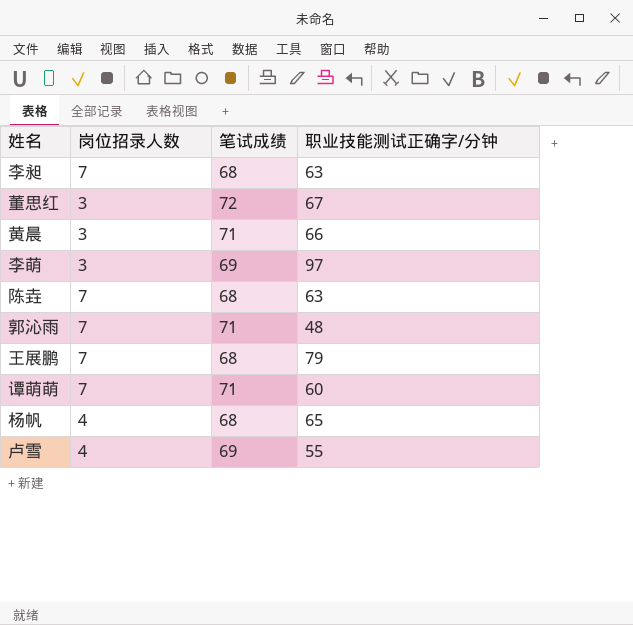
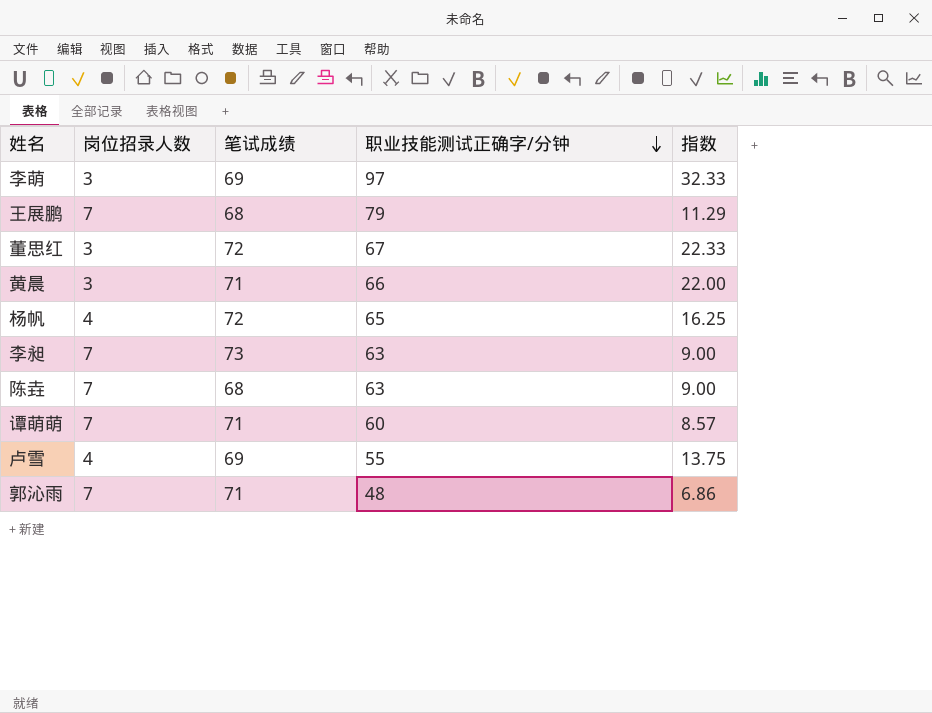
row order: none -> 职业技能测试正确字/分钟 descending
column 指数 | formula: none -> [职业技能测试正确字/分钟] / [岗位招录人数]
杨帆 | 笔试成绩: 68 -> 72
李昶 | 笔试成绩: 68 -> 73

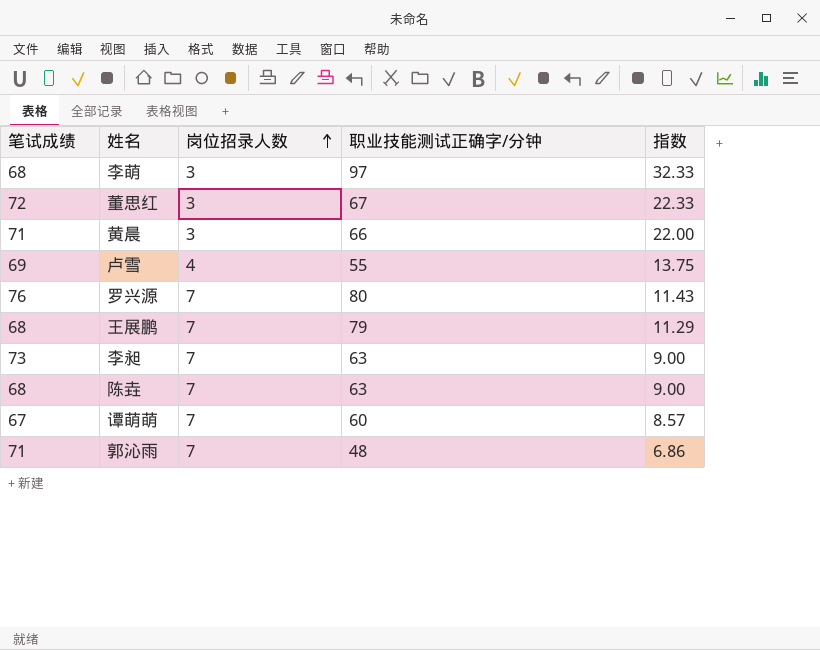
row order: 职业技能测试正确字/分钟 descending -> 岗位招录人数 ascending
column 笔试成绩 | position: 3 -> 1
row 杨帆: 4 | 72 | 65 | 16.25 -> none
李萌 | 笔试成绩: 69 -> 68
row 罗兴源: none -> 76 | 7 | 80 | 11.43
谭萌萌 | 笔试成绩: 71 -> 67

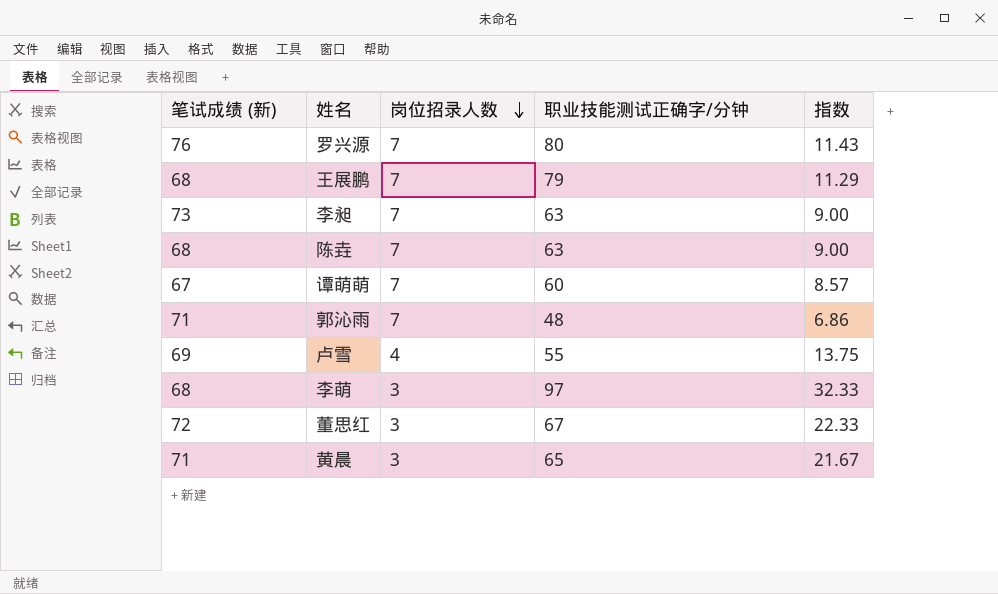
row order: 岗位招录人数 ascending -> 岗位招录人数 descending
column name: 笔试成绩 -> 笔试成绩 (新)
黄晨 | 职业技能测试正确字/分钟: 66 -> 65
黄晨 | 指数: 22.00 -> 21.67

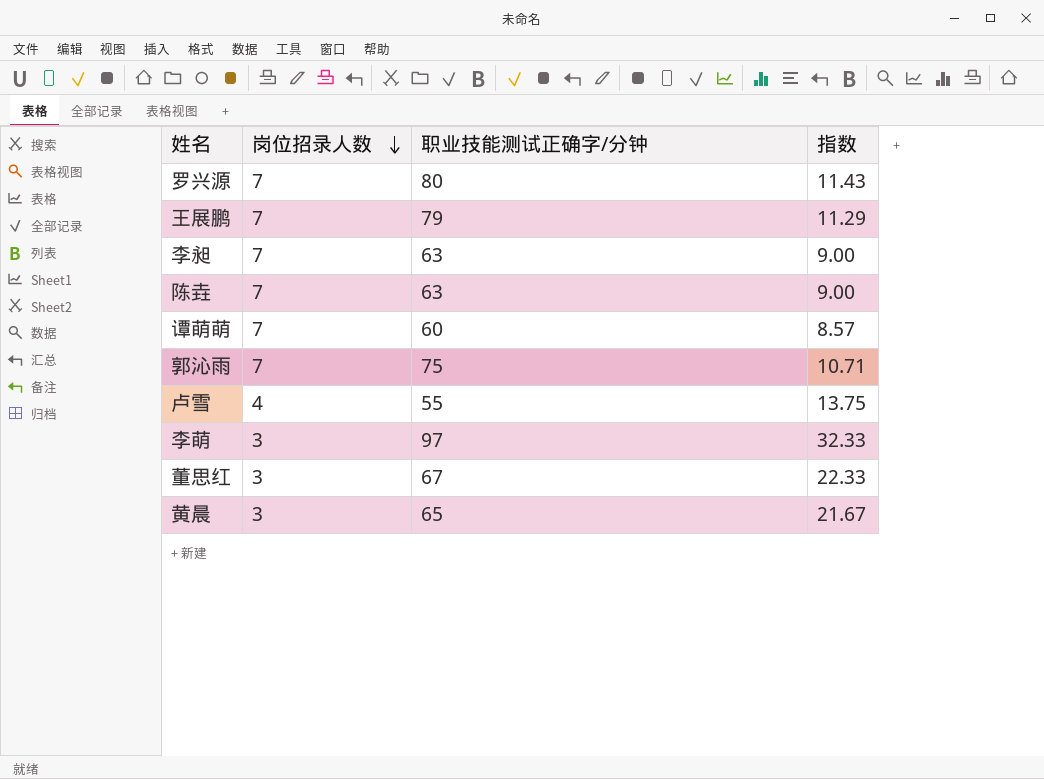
column 笔试成绩 (新) | position: 1 -> none
郭沁雨 | 职业技能测试正确字/分钟: 48 -> 75
郭沁雨 | 指数: 6.86 -> 10.71

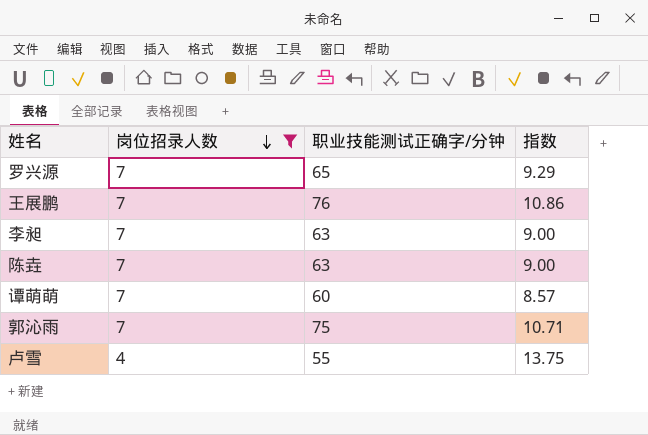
filter: none -> 岗位招录人数 != 3
罗兴源 | 职业技能测试正确字/分钟: 80 -> 65
罗兴源 | 指数: 11.43 -> 9.29
王展鹏 | 职业技能测试正确字/分钟: 79 -> 76
王展鹏 | 指数: 11.29 -> 10.86

